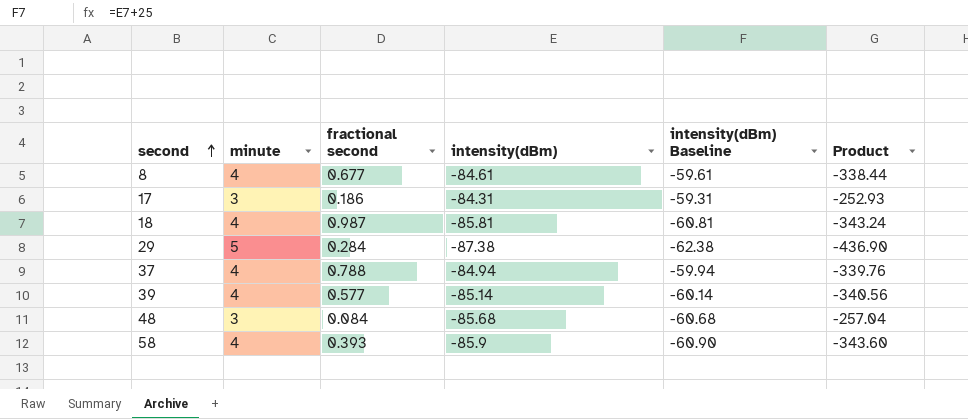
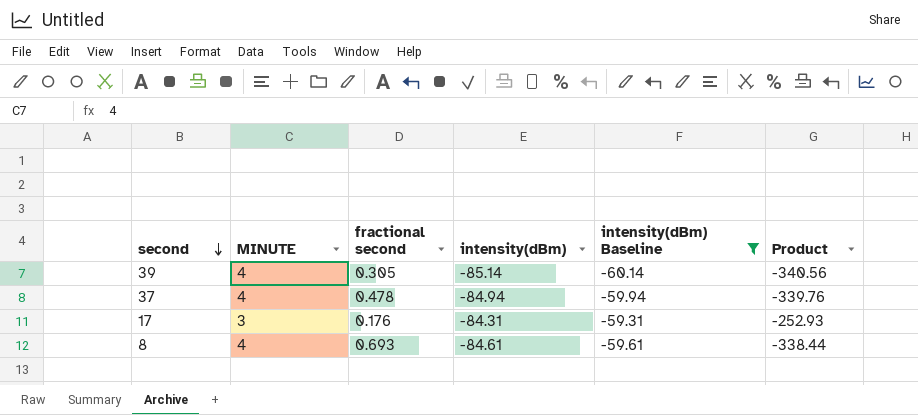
filter: none -> intensity(dBm) Baseline >= -60.14
row order: second ascending -> second descending
column name: minute -> MINUTE
39 | fractional second: 0.577 -> 0.305
37 | fractional second: 0.788 -> 0.478
17 | fractional second: 0.186 -> 0.176
8 | fractional second: 0.677 -> 0.693

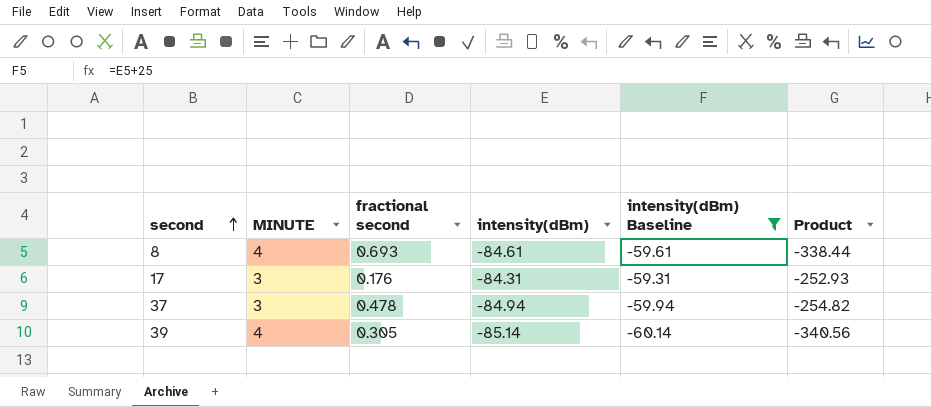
row order: second descending -> second ascending
37 | MINUTE: 4 -> 3
37 | Product: -339.76 -> -254.82

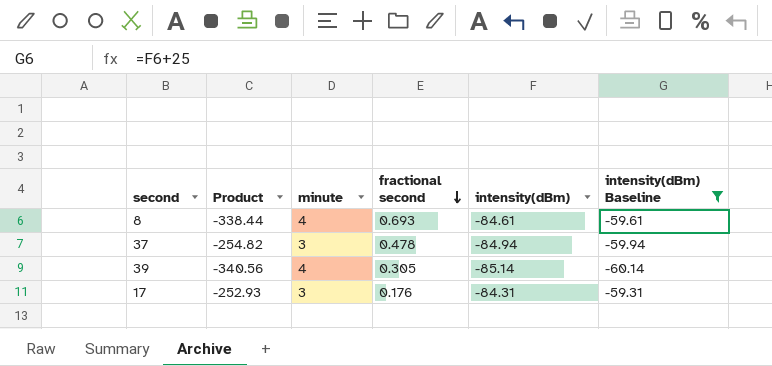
row order: second ascending -> fractional second descending
column Product | position: 6 -> 2
column name: MINUTE -> minute

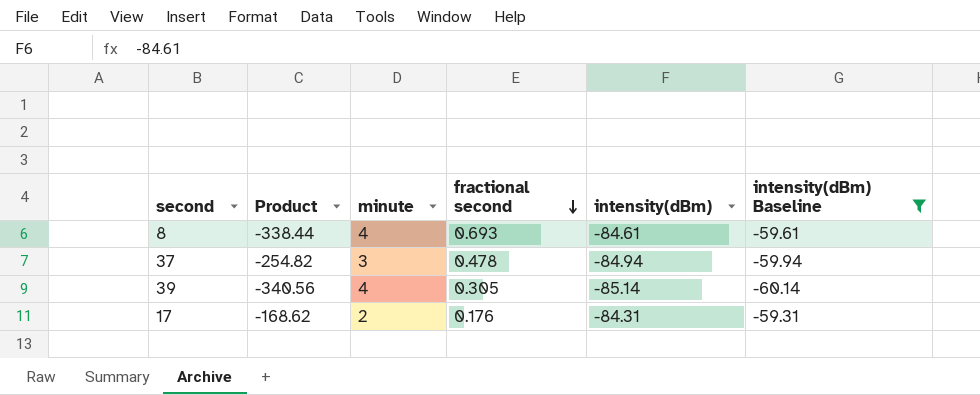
17 | Product: -252.93 -> -168.62
17 | minute: 3 -> 2

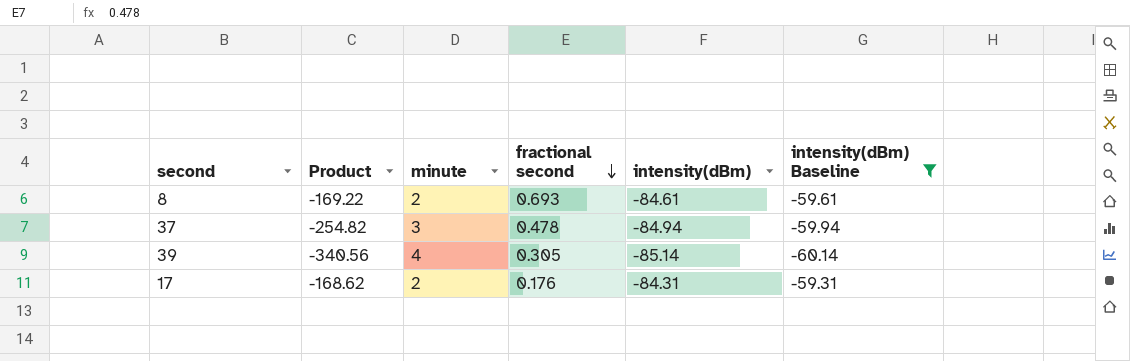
8 | Product: -338.44 -> -169.22
8 | minute: 4 -> 2

